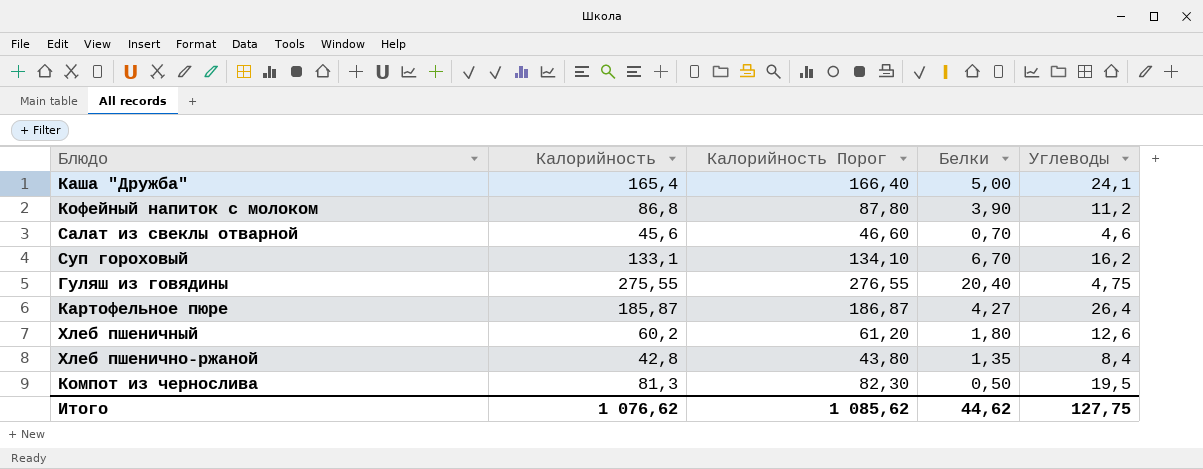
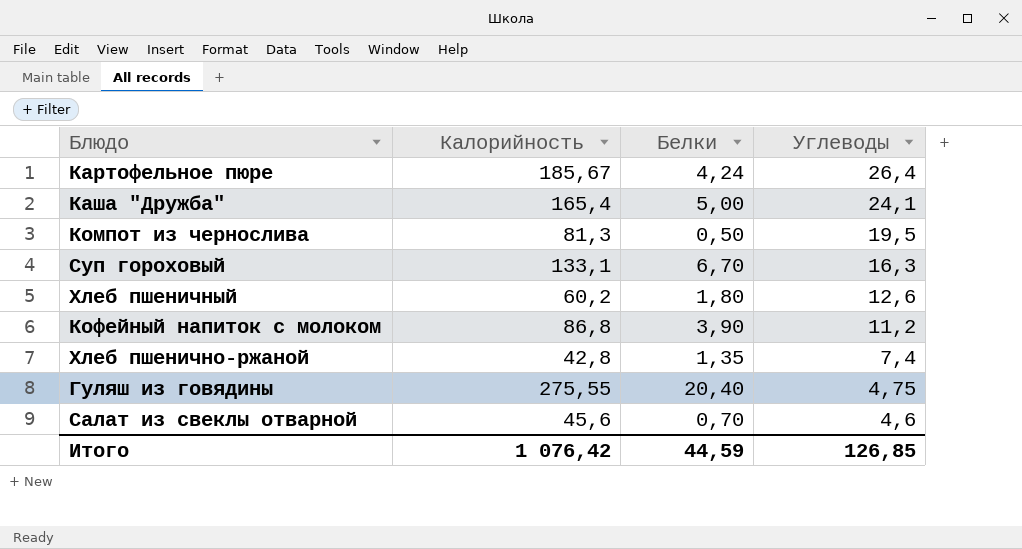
row order: none -> Углеводы descending
column Калорийность Порог | formula: [Калорийность] + 1 -> none
Картофельное пюре | Калорийность: 185,87 -> 185,67
Картофельное пюре | Белки: 4,27 -> 4,24
Суп гороховый | Углеводы: 16,2 -> 16,3
Хлеб пшенично-ржаной | Углеводы: 8,4 -> 7,4
Итого | Калорийность: 1 076,62 -> 1 076,42
Итого | Белки: 44,62 -> 44,59
Итого | Углеводы: 127,75 -> 126,85

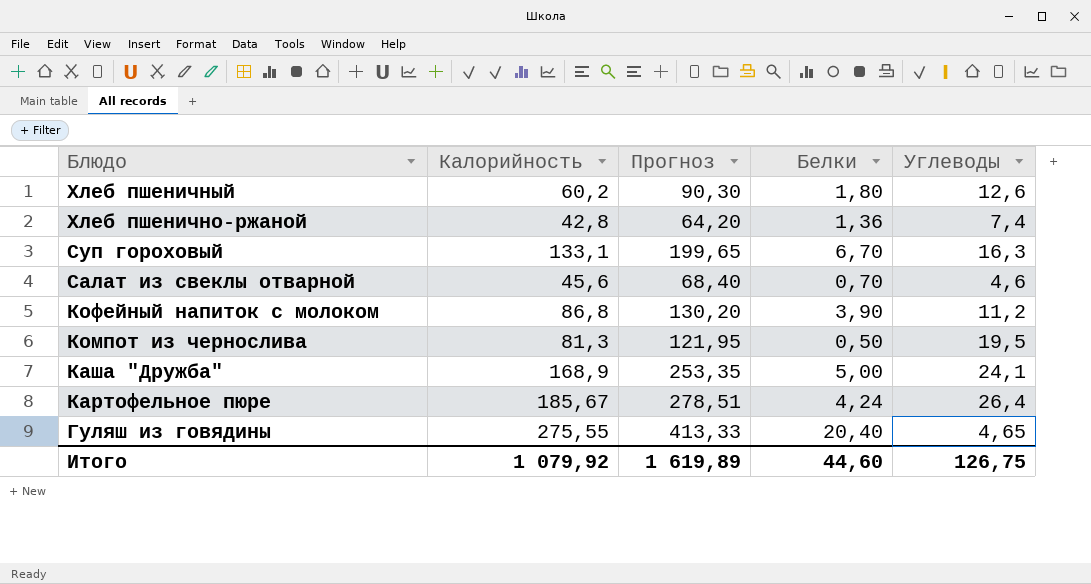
row order: Углеводы descending -> Блюдо descending
column Прогноз | formula: none -> [Калорийность] * 1,5
Хлеб пшенично-ржаной | Белки: 1,35 -> 1,36
Каша "Дружба" | Калорийность: 165,4 -> 168,9
Гуляш из говядины | Углеводы: 4,75 -> 4,65
Итого | Калорийность: 1 076,42 -> 1 079,92
Итого | Белки: 44,59 -> 44,60
Итого | Углеводы: 126,85 -> 126,75

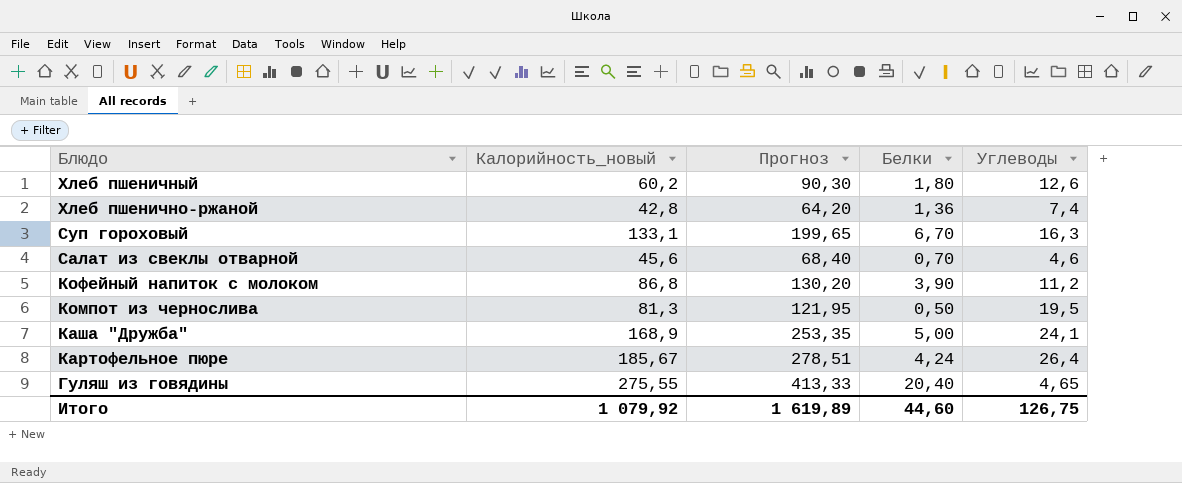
column name: Калорийность -> Калорийность_новый

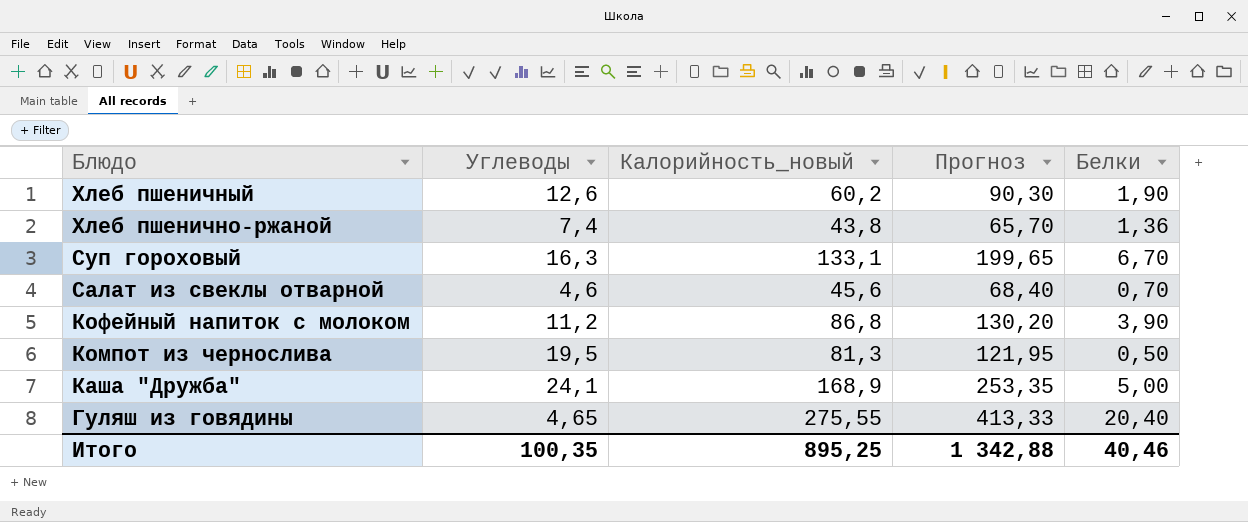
column Углеводы | position: 5 -> 2
row Картофельное пюре: 185,67 | 278,51 | 4,24 | 26,4 -> none
Хлеб пшеничный | Белки: 1,80 -> 1,90
Хлеб пшенично-ржаной | Калорийность_новый: 42,8 -> 43,8
Хлеб пшенично-ржаной | Прогноз: 64,20 -> 65,70
Итого | Углеводы: 126,75 -> 100,35
Итого | Калорийность_новый: 1 079,92 -> 895,25
Итого | Прогноз: 1 619,89 -> 1 342,88
Итого | Белки: 44,60 -> 40,46

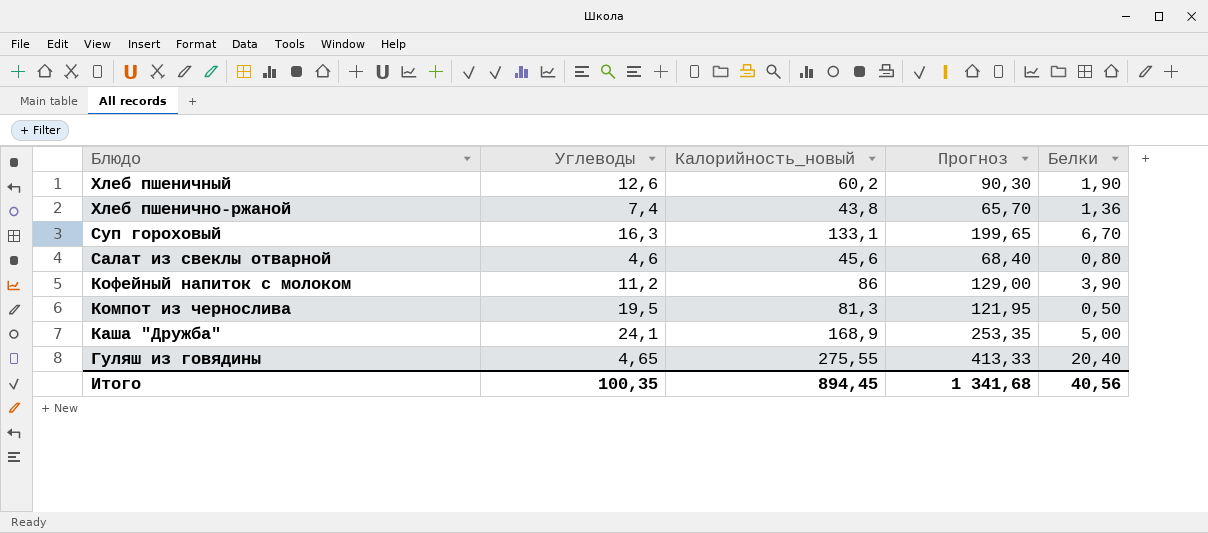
Салат из свеклы отварной | Белки: 0,70 -> 0,80
Кофейный напиток с молоком | Калорийность_новый: 86,8 -> 86
Кофейный напиток с молоком | Прогноз: 130,20 -> 129,00
Итого | Калорийность_новый: 895,25 -> 894,45
Итого | Прогноз: 1 342,88 -> 1 341,68
Итого | Белки: 40,46 -> 40,56

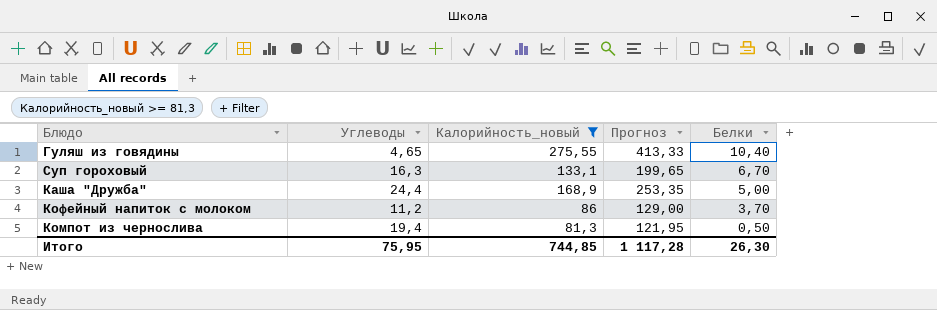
filter: none -> Калорийность_новый >= 81,3
row order: Блюдо descending -> Белки descending
Гуляш из говядины | Белки: 20,40 -> 10,40
Каша "Дружба" | Углеводы: 24,1 -> 24,4
Кофейный напиток с молоком | Белки: 3,90 -> 3,70
Компот из чернослива | Углеводы: 19,5 -> 19,4
Итого | Углеводы: 100,35 -> 75,95
Итого | Калорийность_новый: 894,45 -> 744,85
Итого | Прогноз: 1 341,68 -> 1 117,28
Итого | Белки: 40,56 -> 26,30

